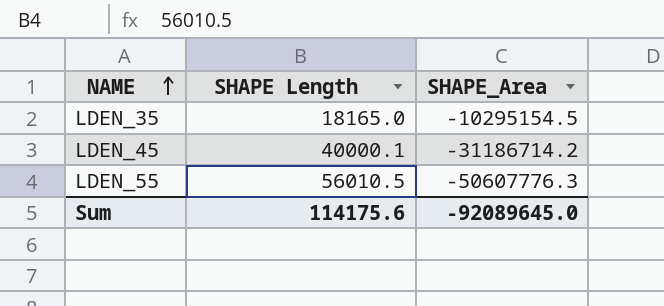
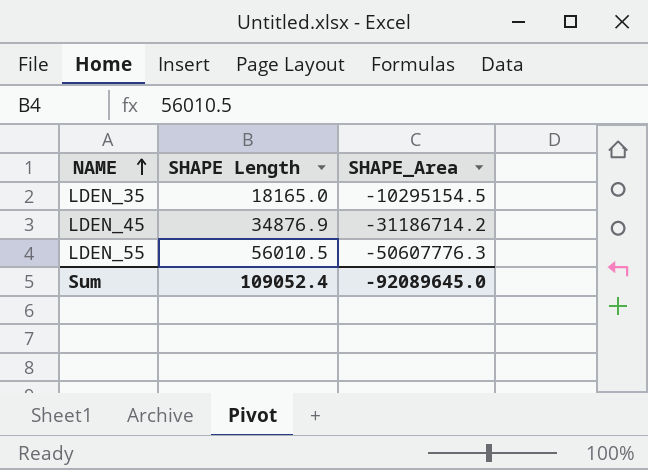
LDEN_45 | SHAPE Length: 40000.1 -> 34876.9
Sum | SHAPE Length: 114175.6 -> 109052.4

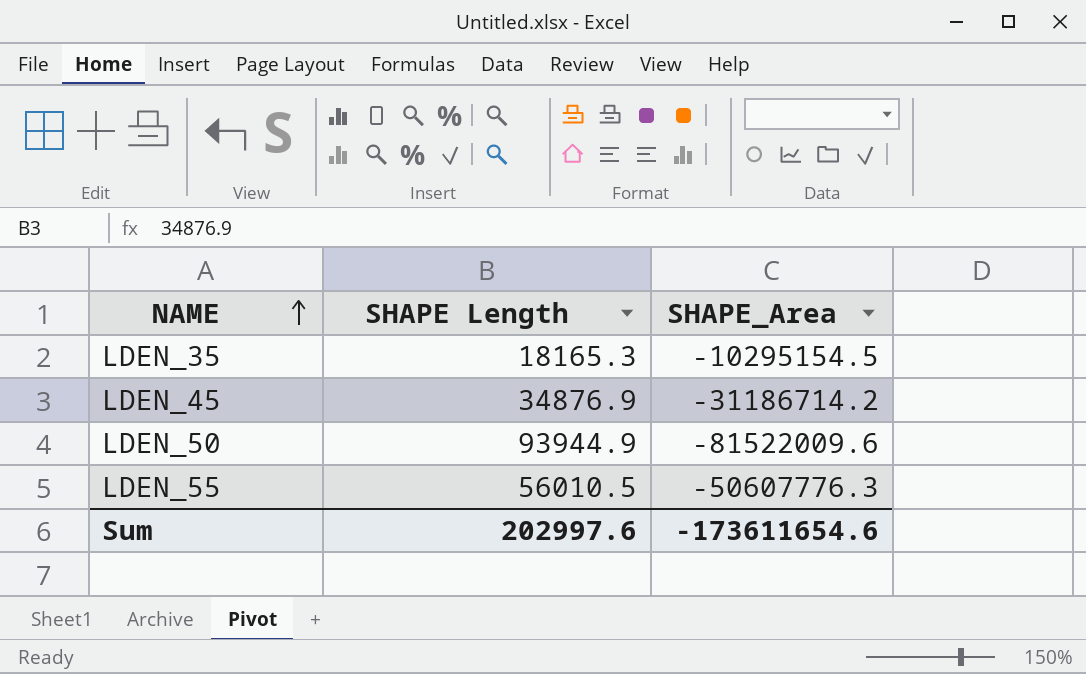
LDEN_35 | SHAPE Length: 18165.0 -> 18165.3
row LDEN_50: none -> 93944.9 | -81522009.6
Sum | SHAPE Length: 109052.4 -> 202997.6
Sum | SHAPE_Area: -92089645.0 -> -173611654.6

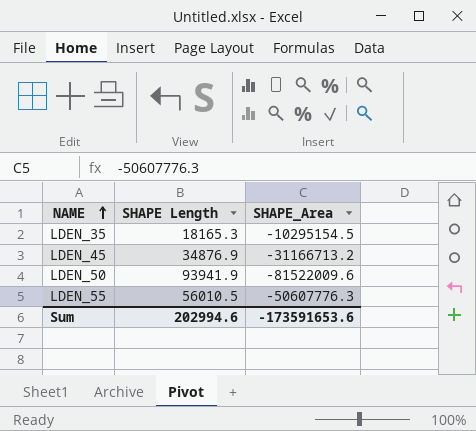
LDEN_45 | SHAPE_Area: -31186714.2 -> -31166713.2
LDEN_50 | SHAPE Length: 93944.9 -> 93941.9
Sum | SHAPE Length: 202997.6 -> 202994.6
Sum | SHAPE_Area: -173611654.6 -> -173591653.6

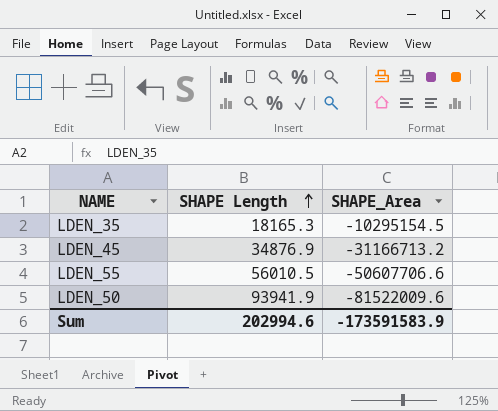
row order: NAME ascending -> SHAPE Length ascending
LDEN_55 | SHAPE_Area: -50607776.3 -> -50607706.6
Sum | SHAPE_Area: -173591653.6 -> -173591583.9

